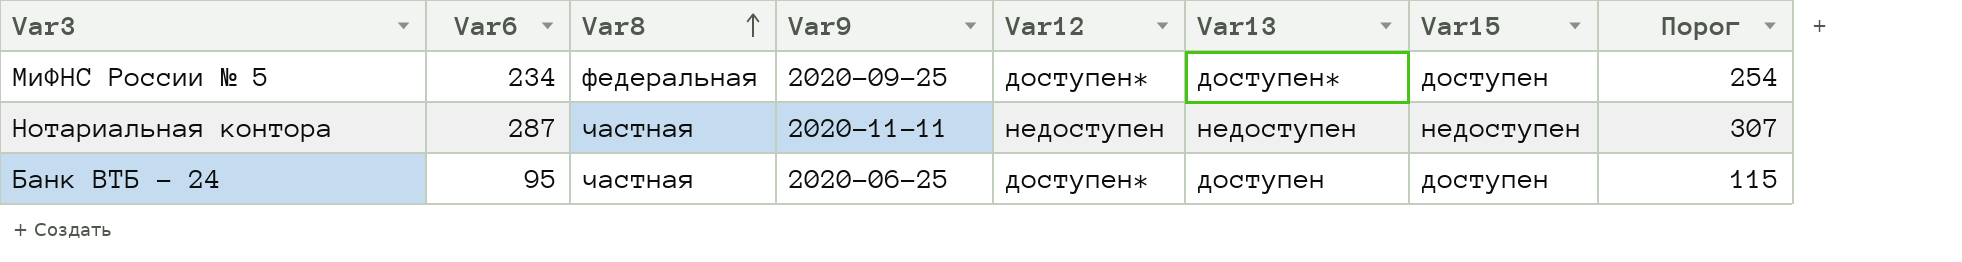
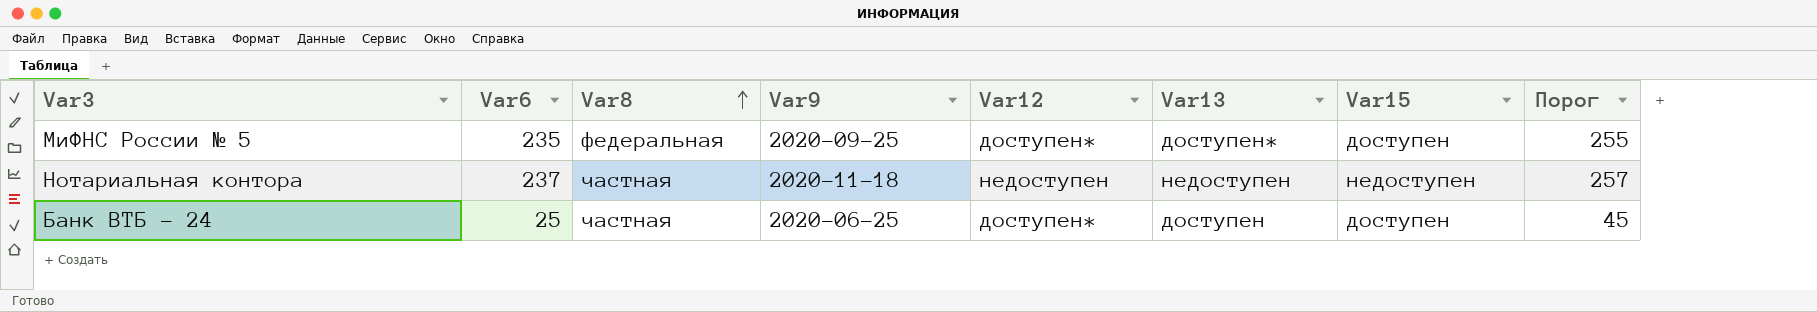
МиФНС России № 5 | Var6: 234 -> 235
МиФНС России № 5 | Порог: 254 -> 255
Нотариальная контора | Var6: 287 -> 237
Нотариальная контора | Var9: 2020-11-11 -> 2020-11-18
Нотариальная контора | Порог: 307 -> 257
Банк ВТБ - 24 | Var6: 95 -> 25
Банк ВТБ - 24 | Порог: 115 -> 45

